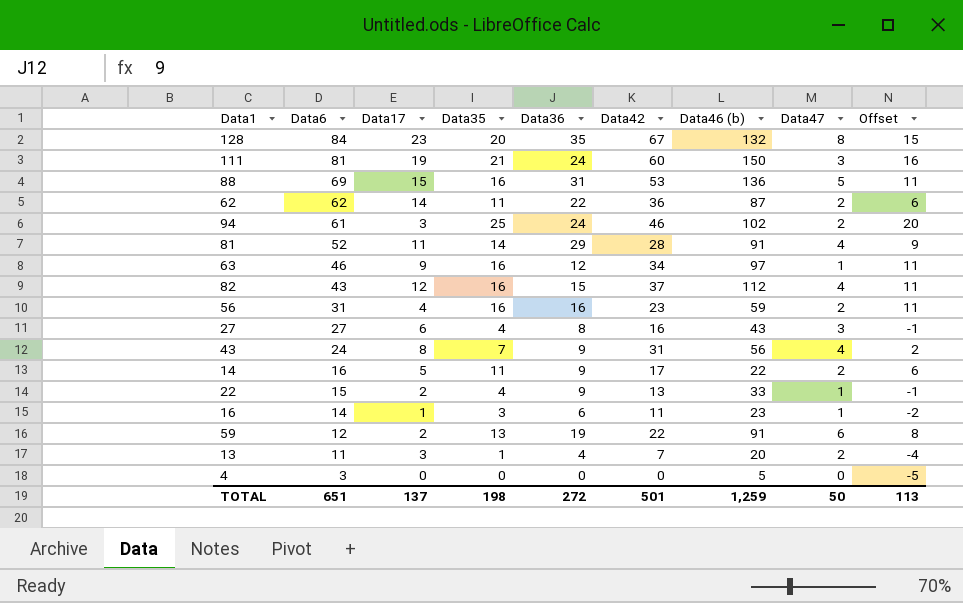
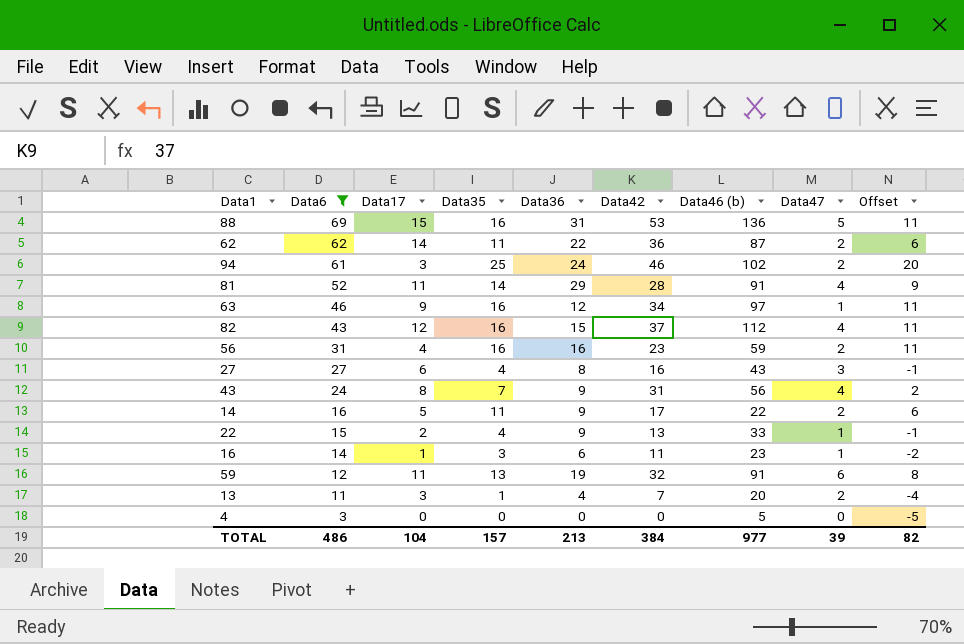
filter: none -> Data6 <= 69
59 | Data17: 2 -> 11
59 | Data42: 22 -> 32
TOTAL | Data6: 651 -> 486
TOTAL | Data17: 137 -> 104
TOTAL | Data35: 198 -> 157
TOTAL | Data36: 272 -> 213
TOTAL | Data42: 501 -> 384
TOTAL | Data46 (b): 1,259 -> 977
TOTAL | Data47: 50 -> 39
TOTAL | Offset: 113 -> 82

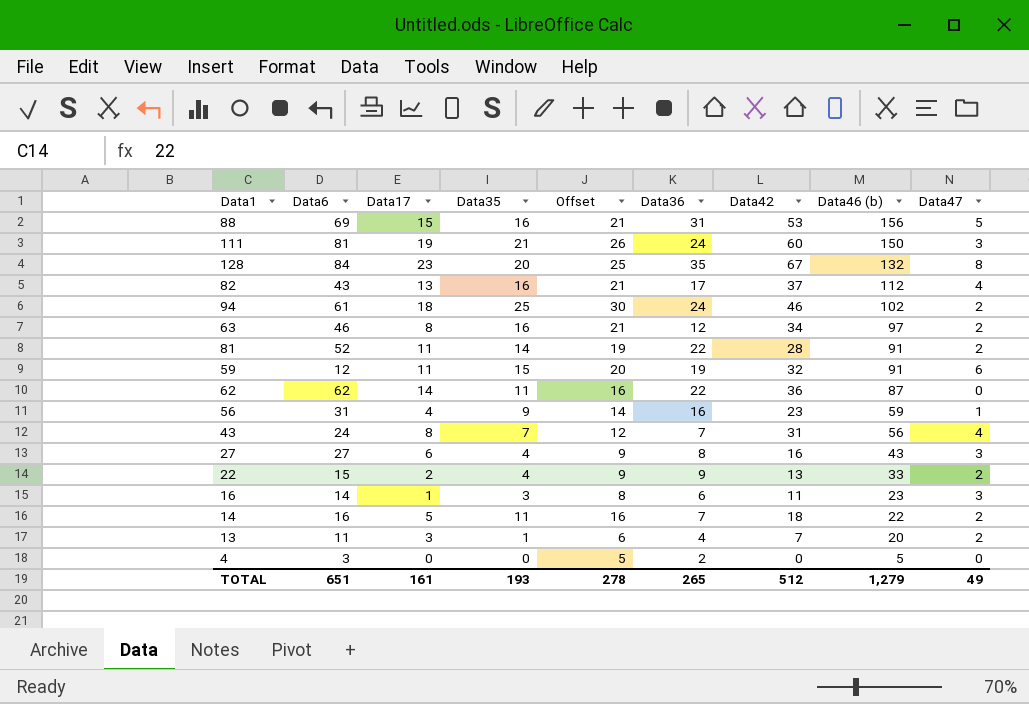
filter: Data6 <= 69 -> none
row order: Data6 descending -> Data46 (b) descending
column Offset | formula: [Data35] - 5 -> [Data35] + 5
column Offset | position: 9 -> 5
88 | Data46 (b): 136 -> 156
82 | Data17: 12 -> 13
82 | Data36: 15 -> 17
94 | Data17: 3 -> 18
63 | Data17: 9 -> 8
63 | Data47: 1 -> 2
81 | Data36: 29 -> 22
81 | Data47: 4 -> 2
59 | Data35: 13 -> 15
62 | Data47: 2 -> 0
56 | Data35: 16 -> 9
56 | Data47: 2 -> 1
43 | Data36: 9 -> 7
22 | Data47: 1 -> 2
16 | Data47: 1 -> 3
14 | Data36: 9 -> 7
14 | Data42: 17 -> 18
4 | Data36: 0 -> 2
TOTAL | Data6: 486 -> 651
TOTAL | Data17: 104 -> 161
TOTAL | Data35: 157 -> 193
TOTAL | Offset: 82 -> 278
TOTAL | Data36: 213 -> 265
TOTAL | Data42: 384 -> 512
TOTAL | Data46 (b): 977 -> 1,279
TOTAL | Data47: 39 -> 49

